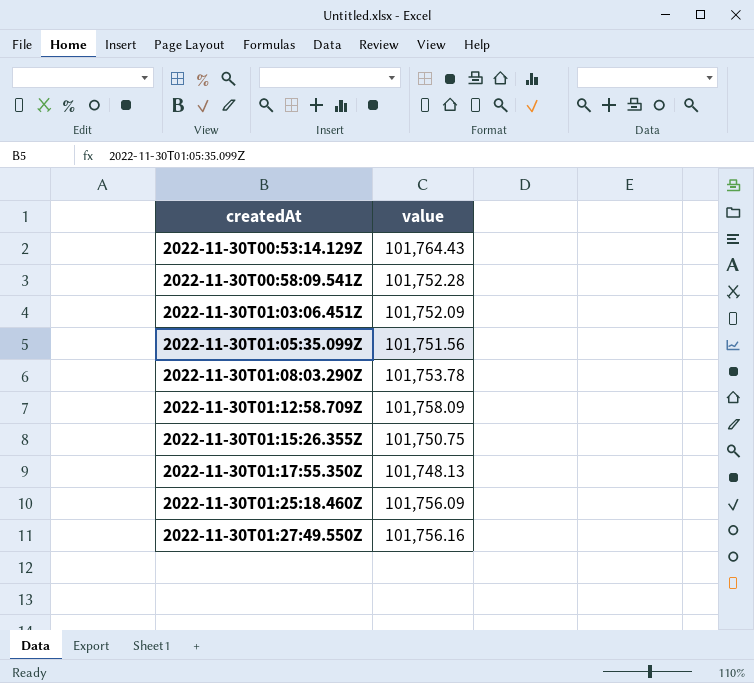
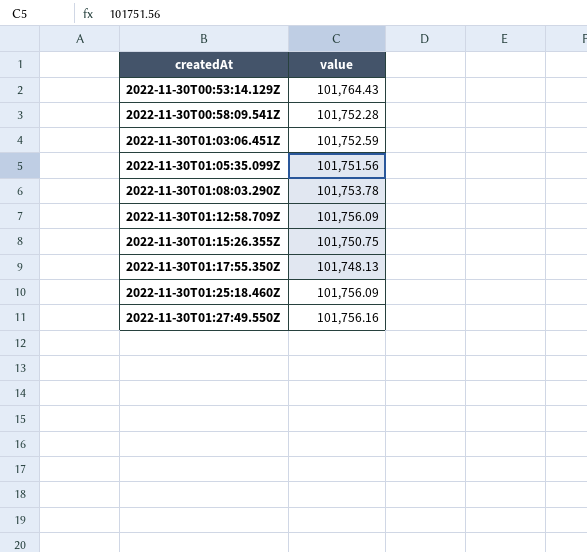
2022-11-30T01:03:06.451Z | value: 101,752.09 -> 101,752.59
2022-11-30T01:12:58.709Z | value: 101,758.09 -> 101,756.09

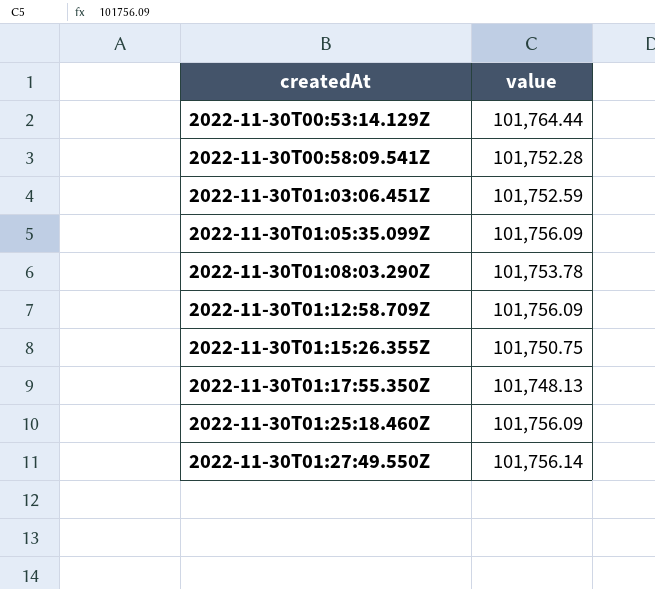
2022-11-30T00:53:14.129Z | value: 101,764.43 -> 101,764.44
2022-11-30T01:05:35.099Z | value: 101,751.56 -> 101,756.09
2022-11-30T01:27:49.550Z | value: 101,756.16 -> 101,756.14

